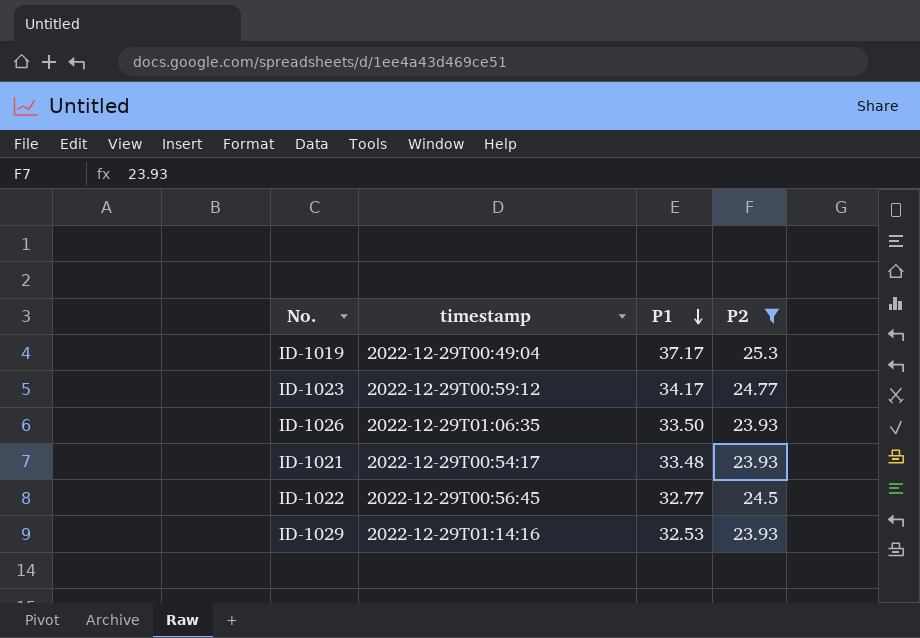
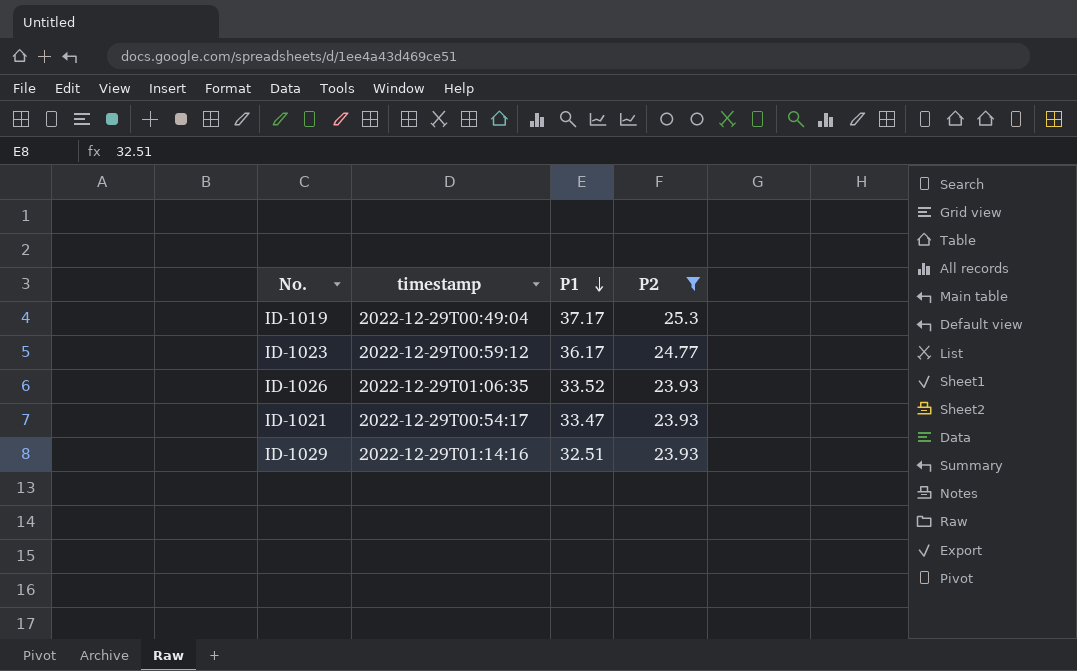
row ID-1022: 2022-12-29T00:56:45 | 32.77 | 24.5 -> none
ID-1023 | P1: 34.17 -> 36.17
ID-1026 | P1: 33.50 -> 33.52
ID-1021 | P1: 33.48 -> 33.47
ID-1029 | P1: 32.53 -> 32.51

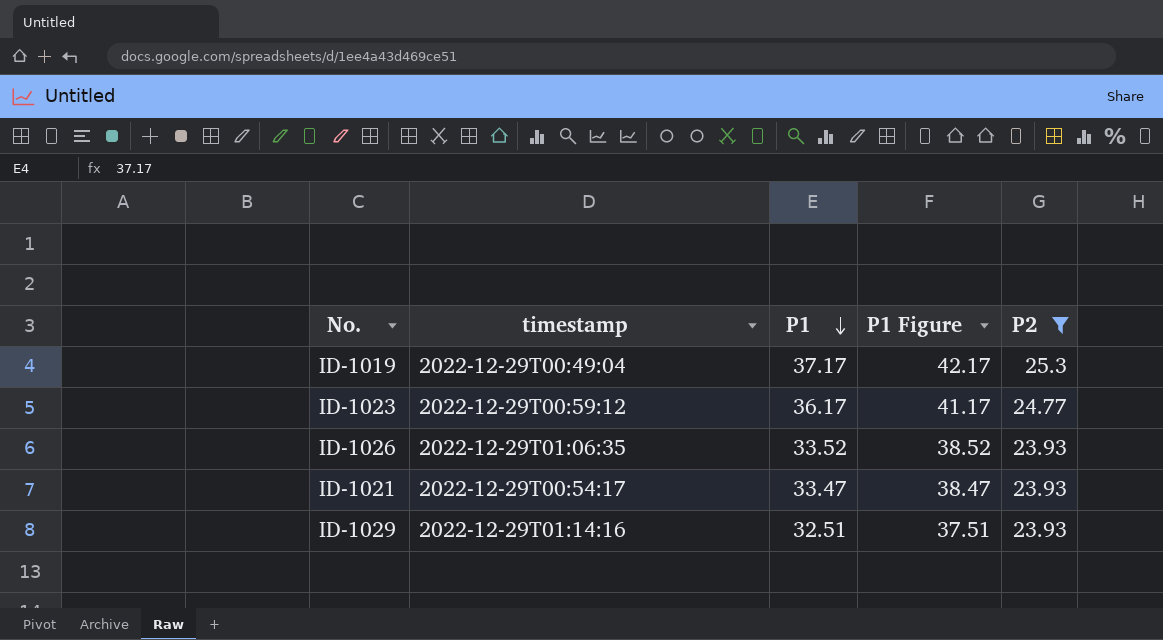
column P1 Figure | formula: none -> [P1] + 5

